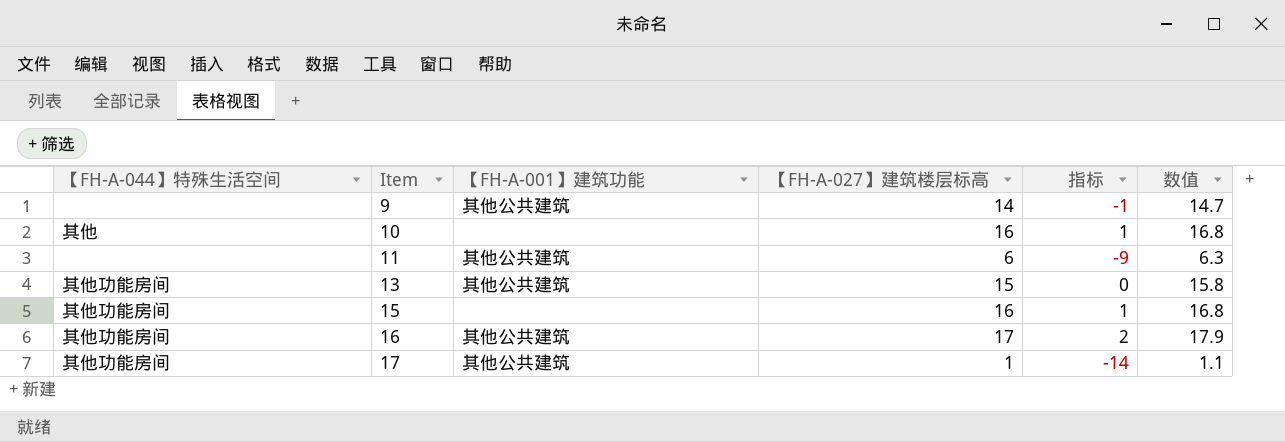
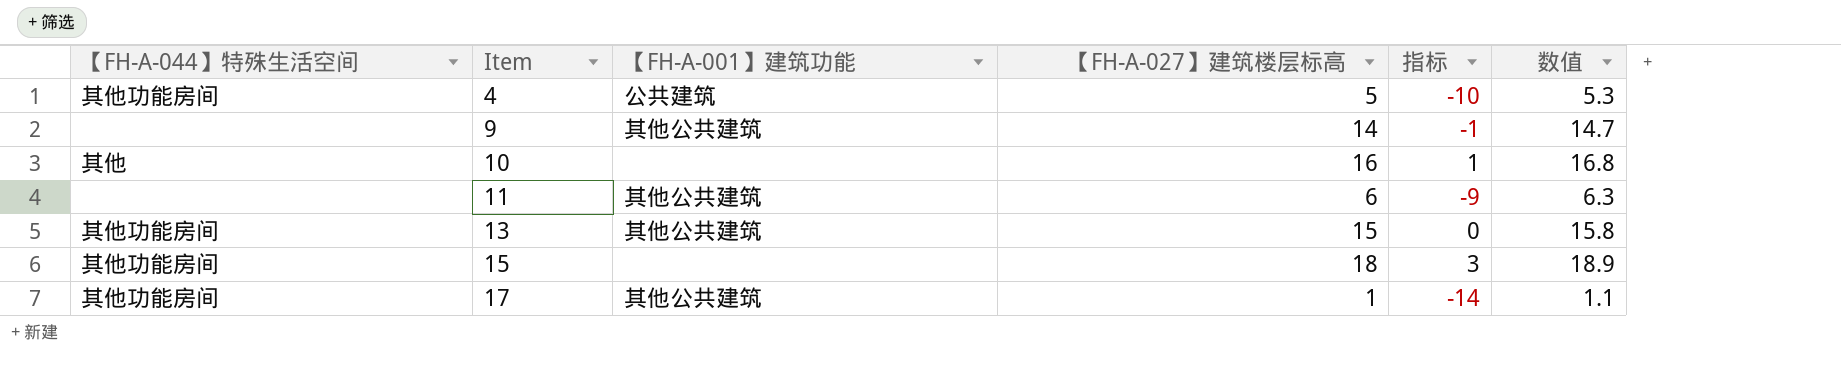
row 16: 其他功能房间 | 其他公共建筑 | 17 | 2 | 17.9 -> none
row 4: none -> 其他功能房间 | 公共建筑 | 5 | -10 | 5.3
15 | 【FH-A-027】建筑楼层标高: 16 -> 18
15 | 指标: 1 -> 3
15 | 数值: 16.8 -> 18.9

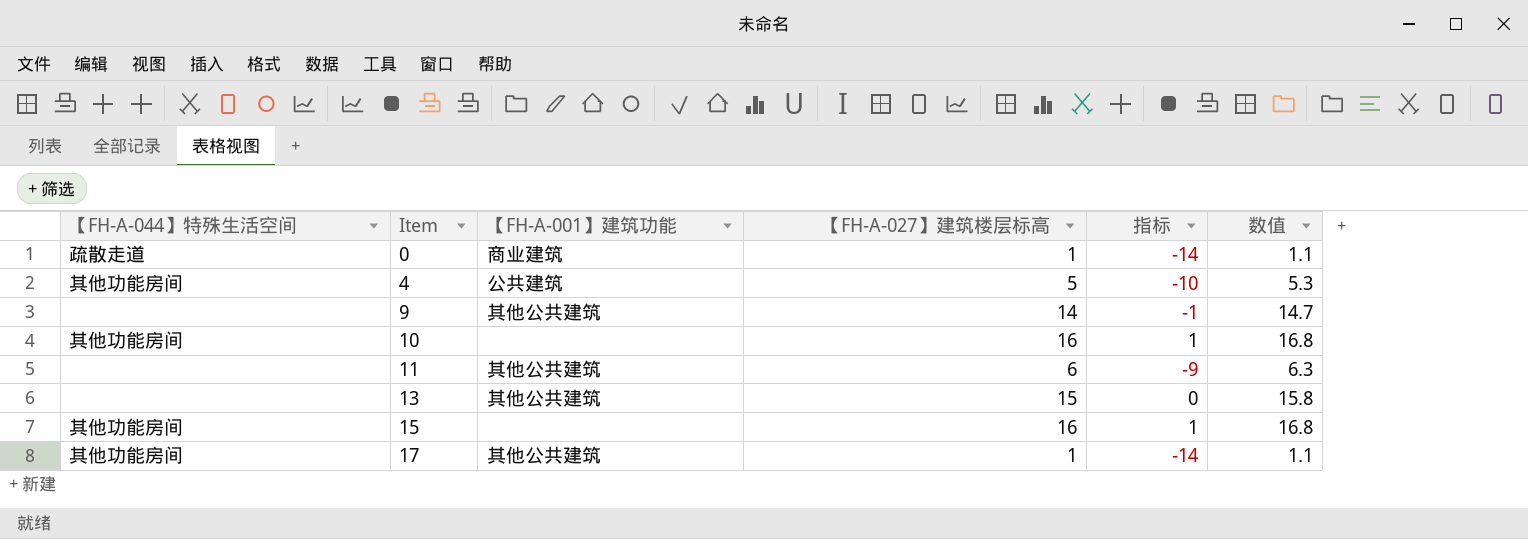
row 0: none -> 疏散走道 | 商业建筑 | 1 | -14 | 1.1
10 | 【FH-A-044】特殊生活空间: 其他 -> 其他功能房间
13 | 【FH-A-044】特殊生活空间: 其他功能房间 -> none
15 | 【FH-A-027】建筑楼层标高: 18 -> 16
15 | 指标: 3 -> 1
15 | 数值: 18.9 -> 16.8

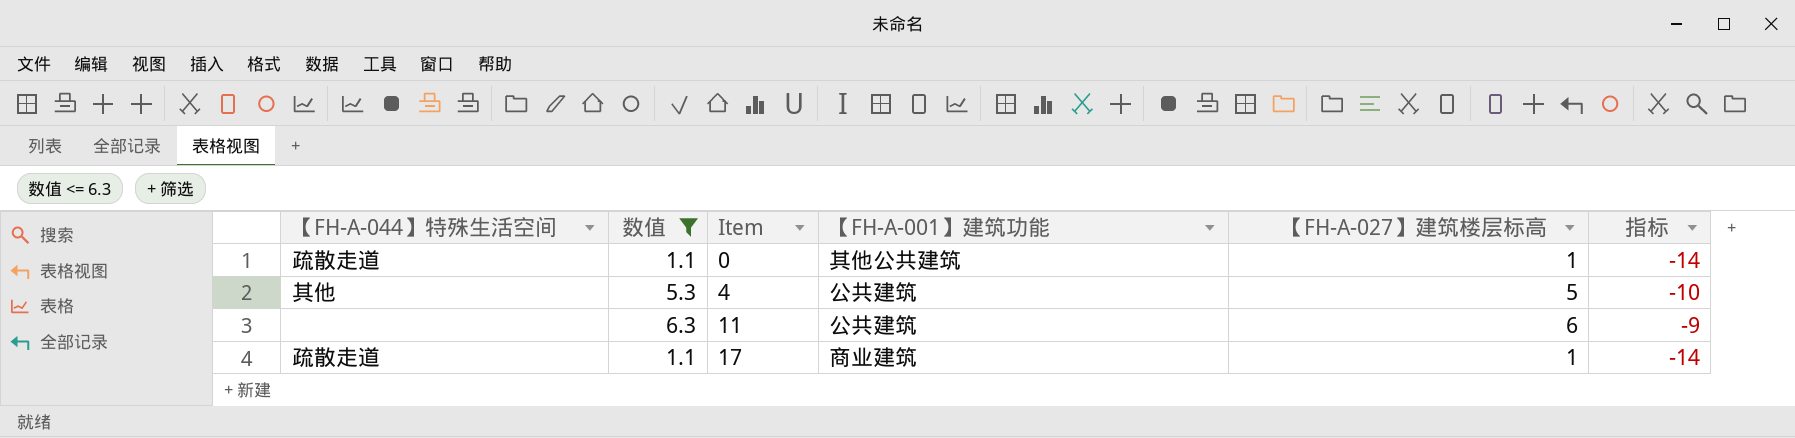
filter: none -> 数值 <= 6.3
column 数值 | position: 6 -> 2
0 | 【FH-A-001】建筑功能: 商业建筑 -> 其他公共建筑
4 | 【FH-A-044】特殊生活空间: 其他功能房间 -> 其他
11 | 【FH-A-001】建筑功能: 其他公共建筑 -> 公共建筑
17 | 【FH-A-044】特殊生活空间: 其他功能房间 -> 疏散走道
17 | 【FH-A-001】建筑功能: 其他公共建筑 -> 商业建筑

